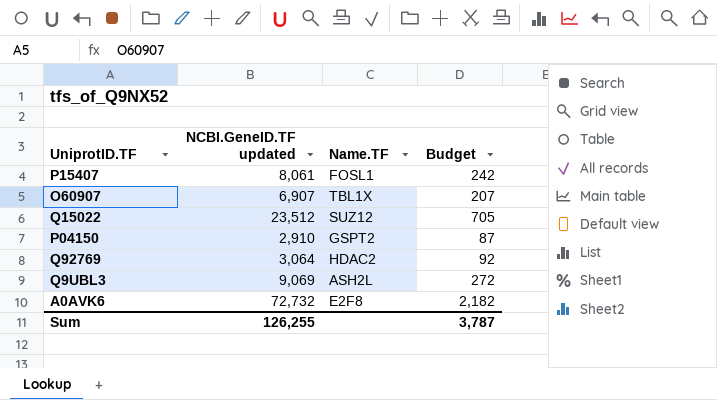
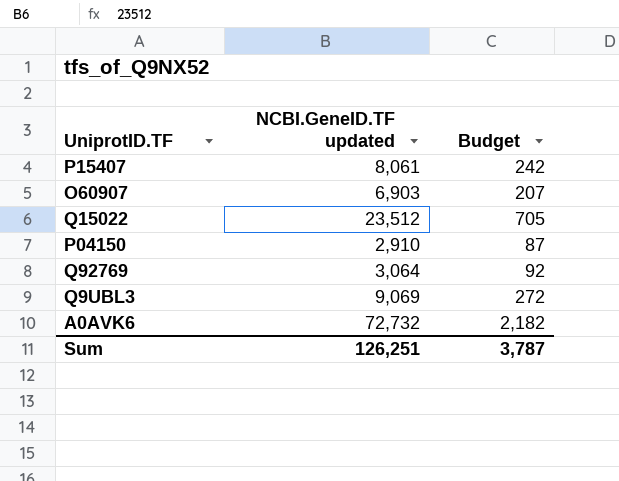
column Name.TF | position: 3 -> none
O60907 | NCBI.GeneID.TF updated: 6,907 -> 6,903
Sum | NCBI.GeneID.TF updated: 126,255 -> 126,251

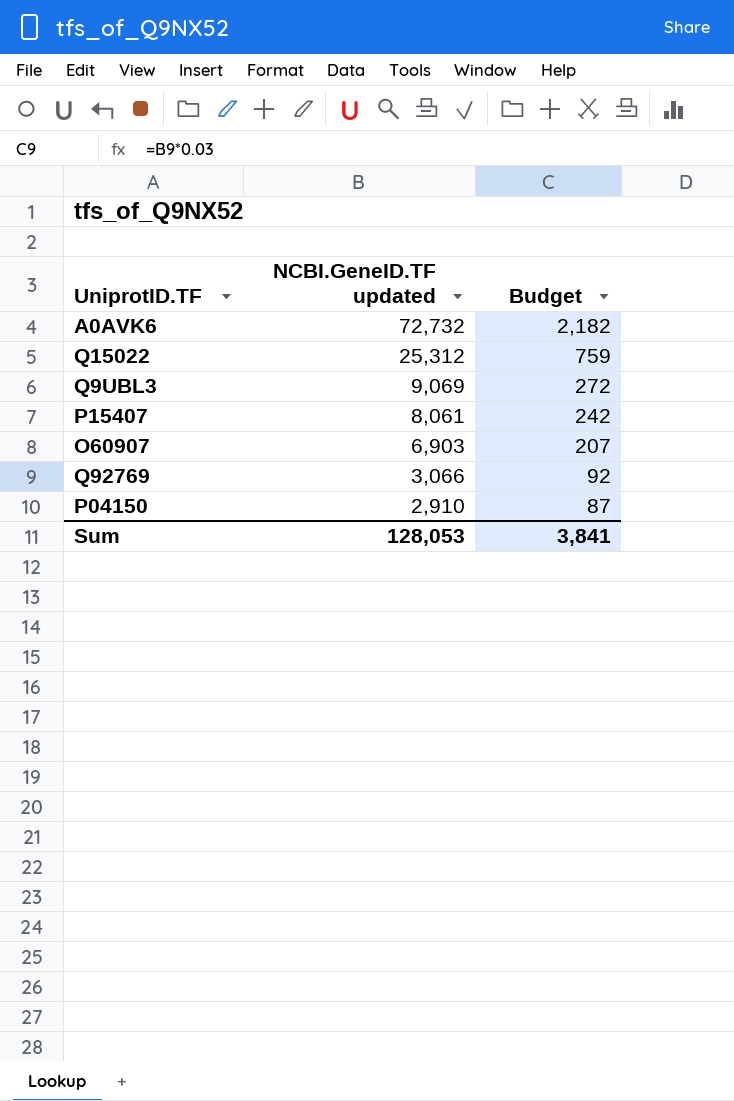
row order: none -> NCBI.GeneID.TF updated descending
Q15022 | NCBI.GeneID.TF updated: 23,512 -> 25,312
Q15022 | Budget: 705 -> 759
Q92769 | NCBI.GeneID.TF updated: 3,064 -> 3,066
Sum | NCBI.GeneID.TF updated: 126,251 -> 128,053
Sum | Budget: 3,787 -> 3,841

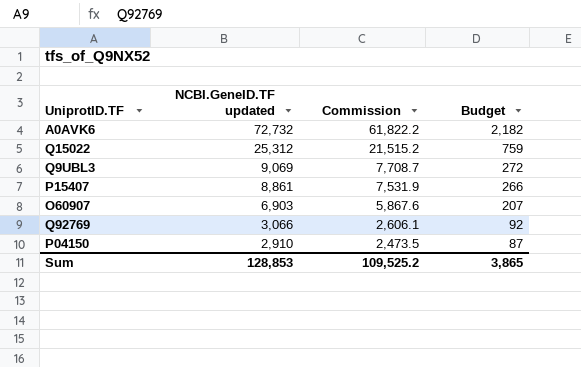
column Commission | formula: none -> [NCBI.GeneID.TF updated] * 0.85
P15407 | NCBI.GeneID.TF updated: 8,061 -> 8,861
P15407 | Budget: 242 -> 266
Sum | NCBI.GeneID.TF updated: 128,053 -> 128,853
Sum | Budget: 3,841 -> 3,865

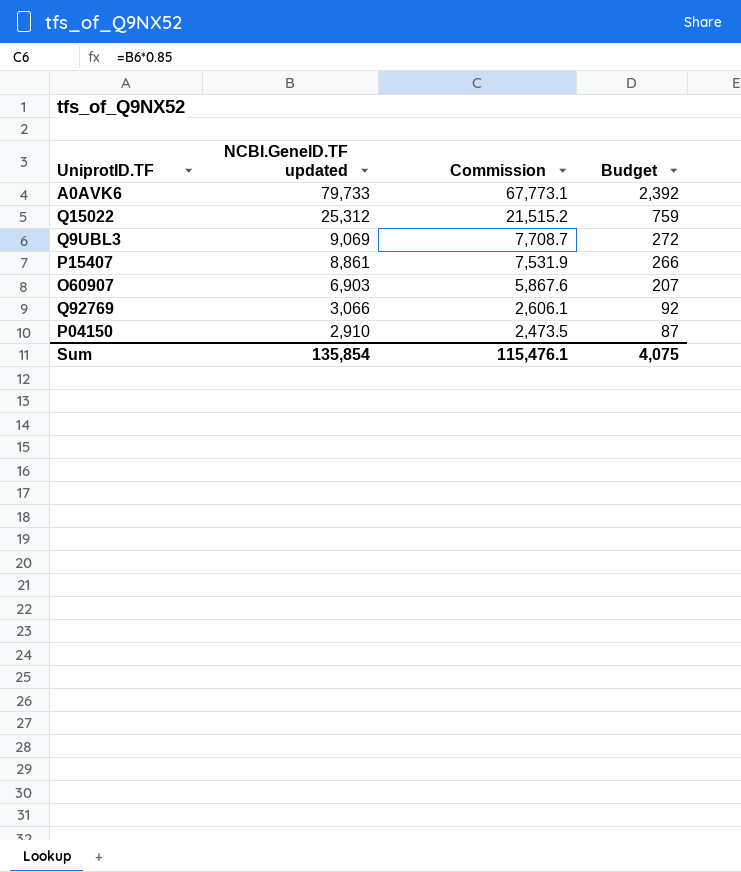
A0AVK6 | NCBI.GeneID.TF updated: 72,732 -> 79,733
A0AVK6 | Commission: 61,822.2 -> 67,773.1
A0AVK6 | Budget: 2,182 -> 2,392
Sum | NCBI.GeneID.TF updated: 128,853 -> 135,854
Sum | Commission: 109,525.2 -> 115,476.1
Sum | Budget: 3,865 -> 4,075

